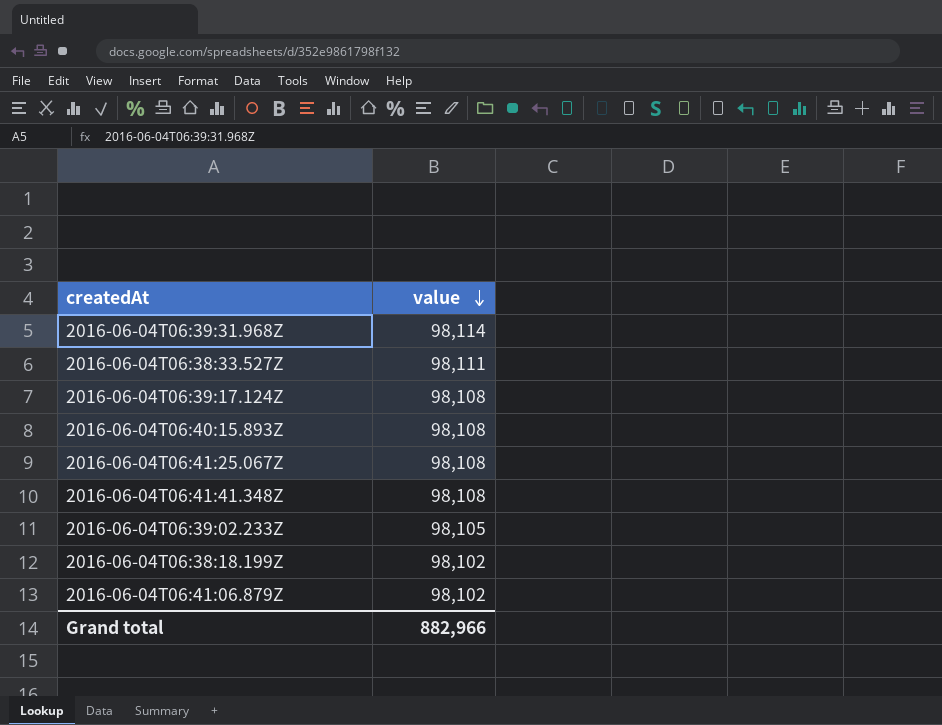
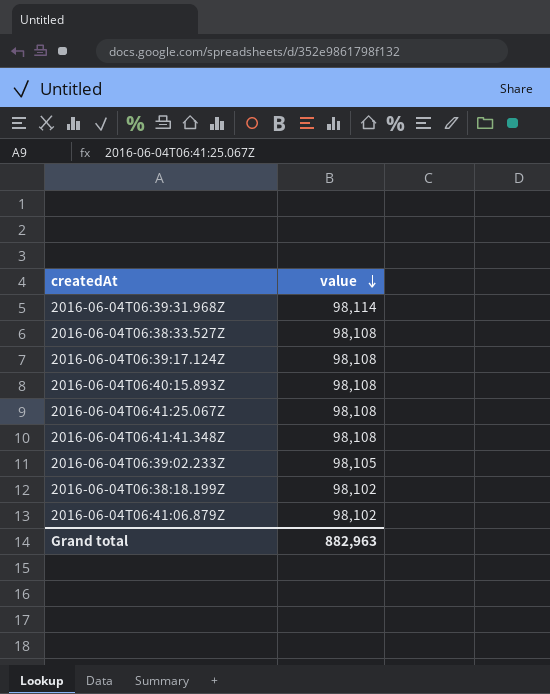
2016-06-04T06:38:33.527Z | value: 98,111 -> 98,108
Grand total | value: 882,966 -> 882,963

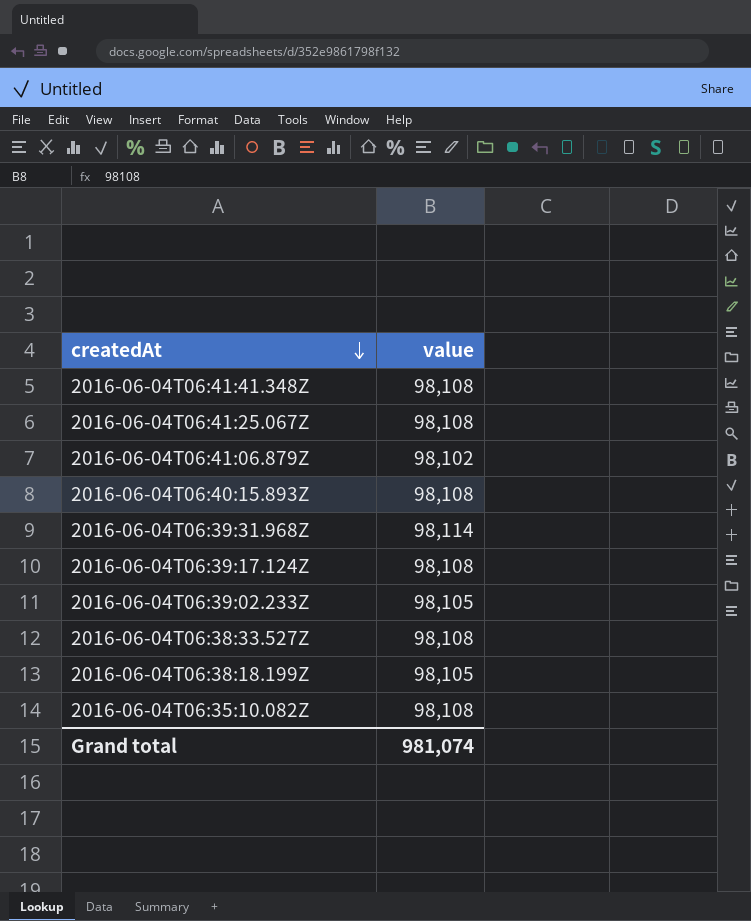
row order: value descending -> createdAt descending
2016-06-04T06:38:18.199Z | value: 98,102 -> 98,105
row 2016-06-04T06:35:10.082Z: none -> 98,108
Grand total | value: 882,963 -> 981,074

